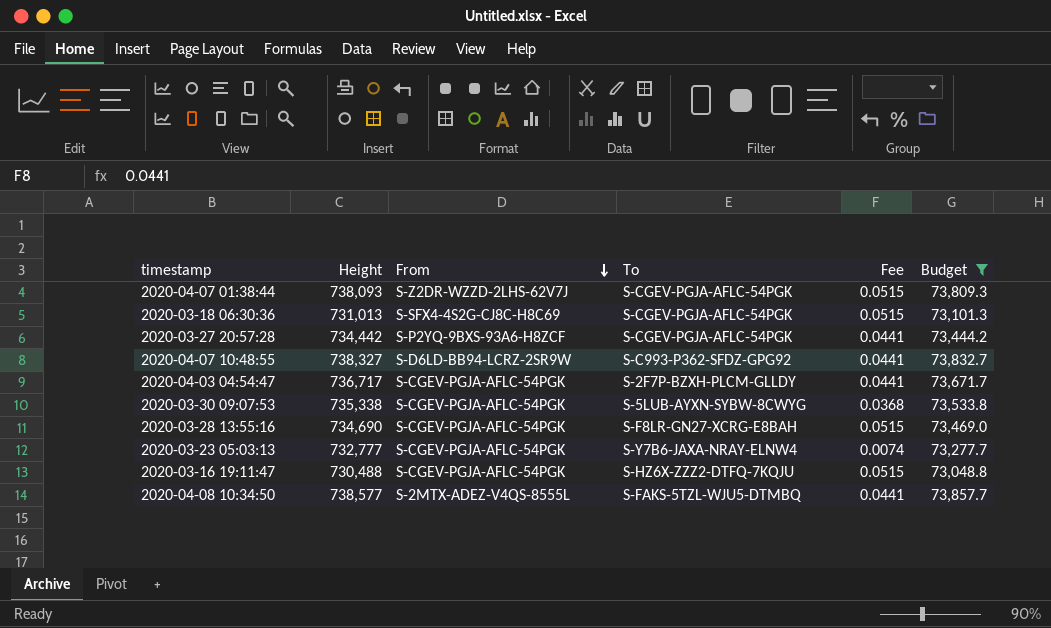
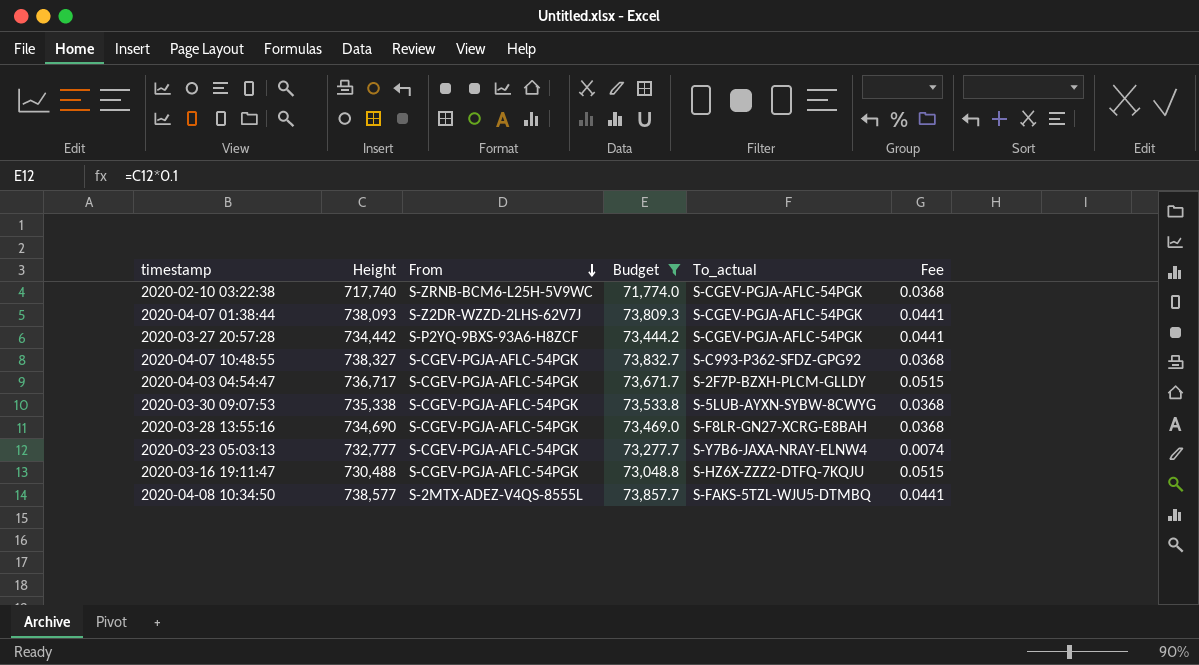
column Budget | position: 6 -> 4
column name: To -> To_actual
row 2020-03-18 06:30:36: 731,013 | S-SFX4-4S2G-CJ8C-H8C69 | S-CGEV-PGJA-AFLC-54PGK | 0.0515 | 73,101.3 -> none
row 2020-02-10 03:22:38: none -> 717,740 | S-ZRNB-BCM6-L25H-5V9WC | 71,774.0 | S-CGEV-PGJA-AFLC-54PGK | 0.0368
2020-04-07 01:38:44 | Fee: 0.0515 -> 0.0441
2020-04-07 10:48:55 | From: S-D6LD-BB94-LCRZ-2SR9W -> S-CGEV-PGJA-AFLC-54PGK
2020-04-07 10:48:55 | Fee: 0.0441 -> 0.0368
2020-04-03 04:54:47 | Fee: 0.0441 -> 0.0515
2020-03-28 13:55:16 | Fee: 0.0515 -> 0.0368

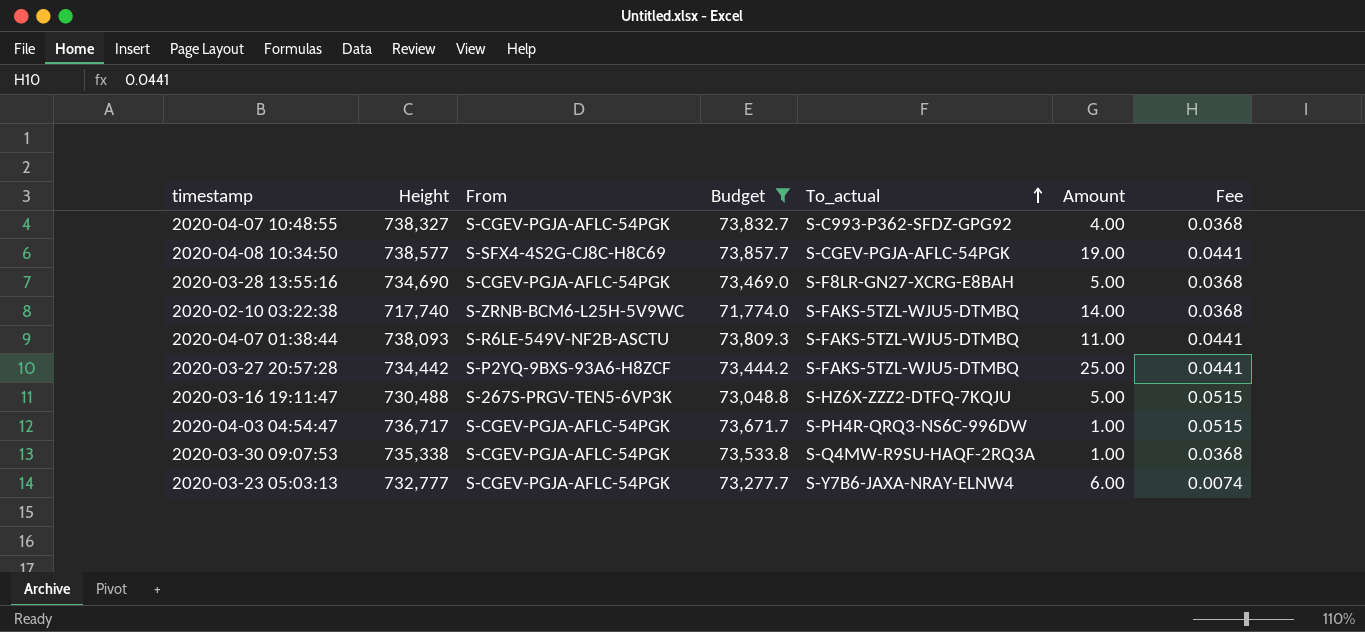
row order: From descending -> To_actual ascending
column Amount | position: none -> 6
2020-04-08 10:34:50 | From: S-2MTX-ADEZ-V4QS-8555L -> S-SFX4-4S2G-CJ8C-H8C69
2020-04-08 10:34:50 | To_actual: S-FAKS-5TZL-WJU5-DTMBQ -> S-CGEV-PGJA-AFLC-54PGK
2020-02-10 03:22:38 | To_actual: S-CGEV-PGJA-AFLC-54PGK -> S-FAKS-5TZL-WJU5-DTMBQ
2020-04-07 01:38:44 | From: S-Z2DR-WZZD-2LHS-62V7J -> S-R6LE-549V-NF2B-ASCTU
2020-04-07 01:38:44 | To_actual: S-CGEV-PGJA-AFLC-54PGK -> S-FAKS-5TZL-WJU5-DTMBQ
2020-03-27 20:57:28 | To_actual: S-CGEV-PGJA-AFLC-54PGK -> S-FAKS-5TZL-WJU5-DTMBQ
2020-03-16 19:11:47 | From: S-CGEV-PGJA-AFLC-54PGK -> S-267S-PRGV-TEN5-6VP3K
2020-04-03 04:54:47 | To_actual: S-2F7P-BZXH-PLCM-GLLDY -> S-PH4R-QRQ3-NS6C-996DW
2020-03-30 09:07:53 | To_actual: S-5LUB-AYXN-SYBW-8CWYG -> S-Q4MW-R9SU-HAQF-2RQ3A

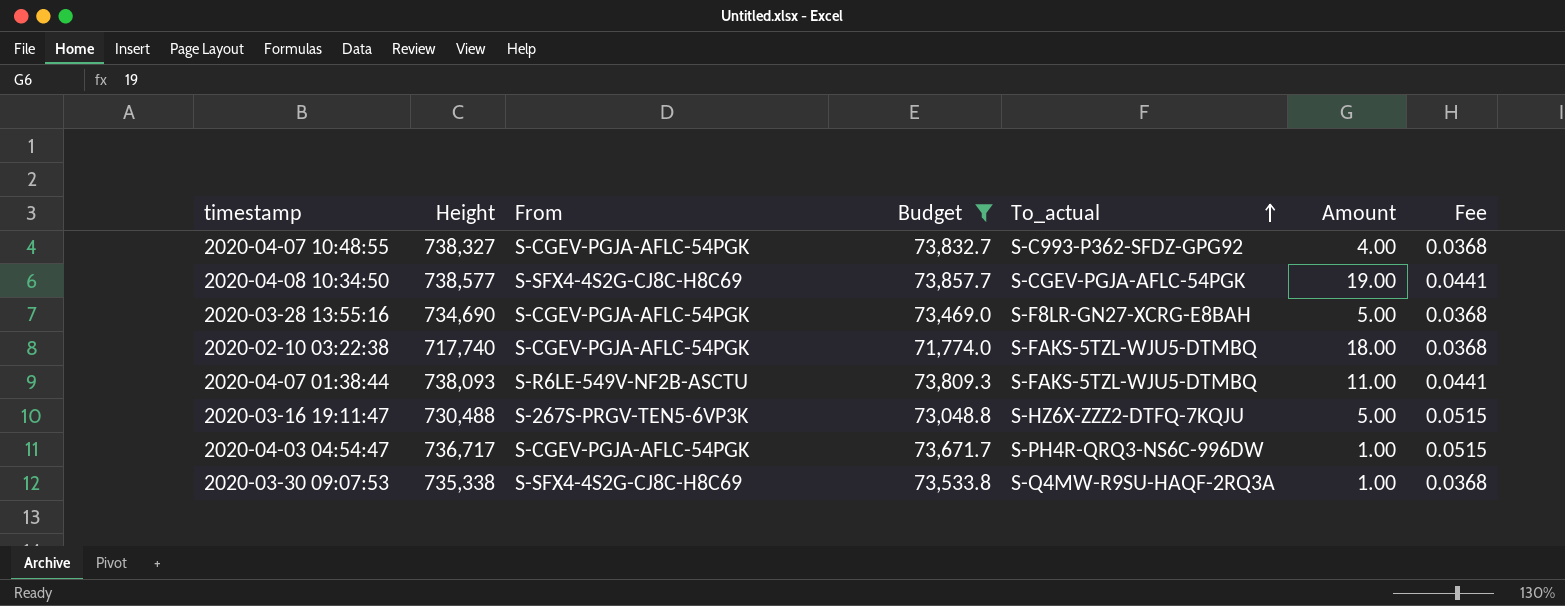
row 2020-03-27 20:57:28: 734,442 | S-P2YQ-9BXS-93A6-H8ZCF | 73,444.2 | S-FAKS-5TZL-WJU5-DTMBQ | 25.00 | 0.0441 -> none
row 2020-03-23 05:03:13: 732,777 | S-CGEV-PGJA-AFLC-54PGK | 73,277.7 | S-Y7B6-JAXA-NRAY-ELNW4 | 6.00 | 0.0074 -> none
2020-02-10 03:22:38 | From: S-ZRNB-BCM6-L25H-5V9WC -> S-CGEV-PGJA-AFLC-54PGK
2020-02-10 03:22:38 | Amount: 14.00 -> 18.00
2020-03-30 09:07:53 | From: S-CGEV-PGJA-AFLC-54PGK -> S-SFX4-4S2G-CJ8C-H8C69

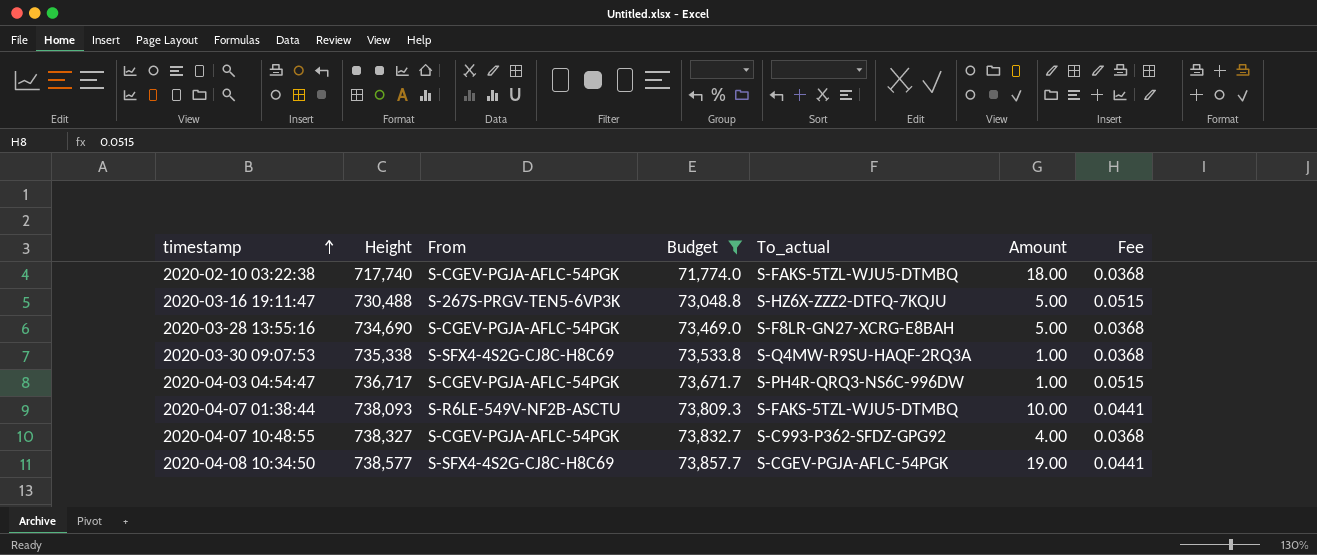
row order: To_actual ascending -> timestamp ascending
2020-04-07 01:38:44 | Amount: 11.00 -> 10.00

